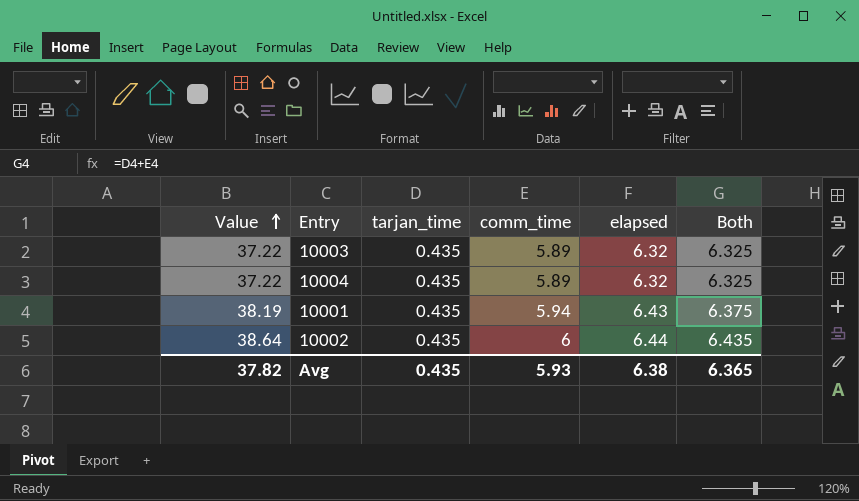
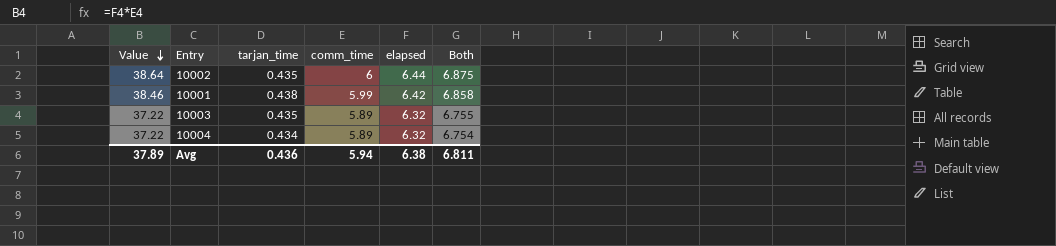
row order: Value ascending -> Value descending
column Both | formula: [tarjan_time] + [comm_time] -> [tarjan_time] + [elapsed]
10001 | Value: 38.19 -> 38.46
10001 | tarjan_time: 0.435 -> 0.438
10001 | comm_time: 5.94 -> 5.99
10001 | elapsed: 6.43 -> 6.42
10004 | tarjan_time: 0.435 -> 0.434
Avg | Value: 37.82 -> 37.89
Avg | tarjan_time: 0.435 -> 0.436
Avg | comm_time: 5.93 -> 5.94
Avg | Both: 6.365 -> 6.811

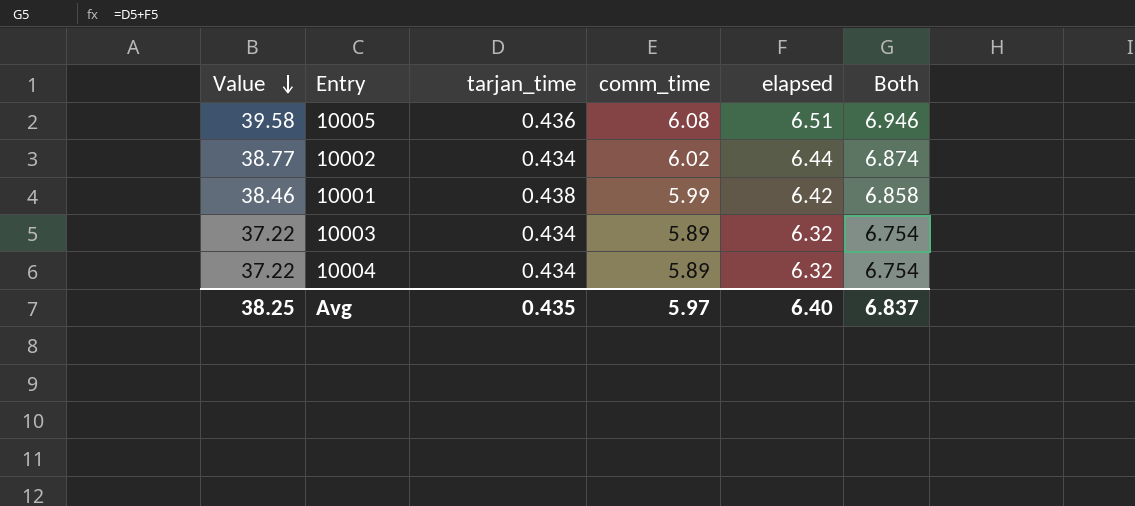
row 10005: none -> 39.58 | 0.436 | 6.08 | 6.51 | 6.946
10002 | Value: 38.64 -> 38.77
10002 | tarjan_time: 0.435 -> 0.434
10002 | comm_time: 6 -> 6.02
10002 | Both: 6.875 -> 6.874
10003 | tarjan_time: 0.435 -> 0.434
10003 | Both: 6.755 -> 6.754
Avg | Value: 37.89 -> 38.25
Avg | tarjan_time: 0.436 -> 0.435
Avg | comm_time: 5.94 -> 5.97
Avg | elapsed: 6.38 -> 6.40
Avg | Both: 6.811 -> 6.837

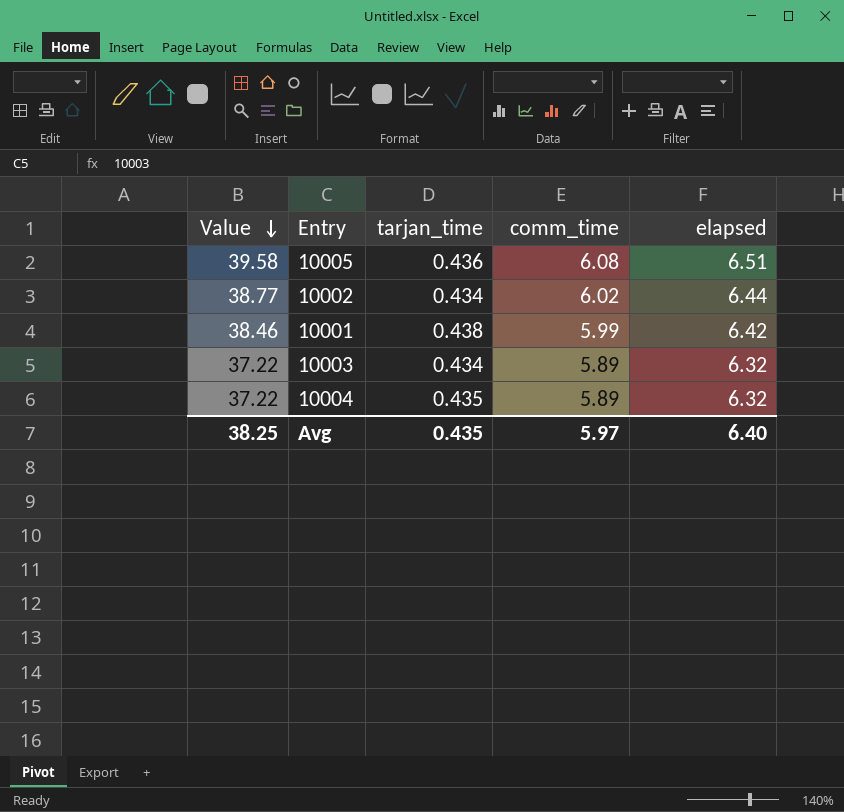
column Both | formula: [tarjan_time] + [elapsed] -> none
10004 | tarjan_time: 0.434 -> 0.435

